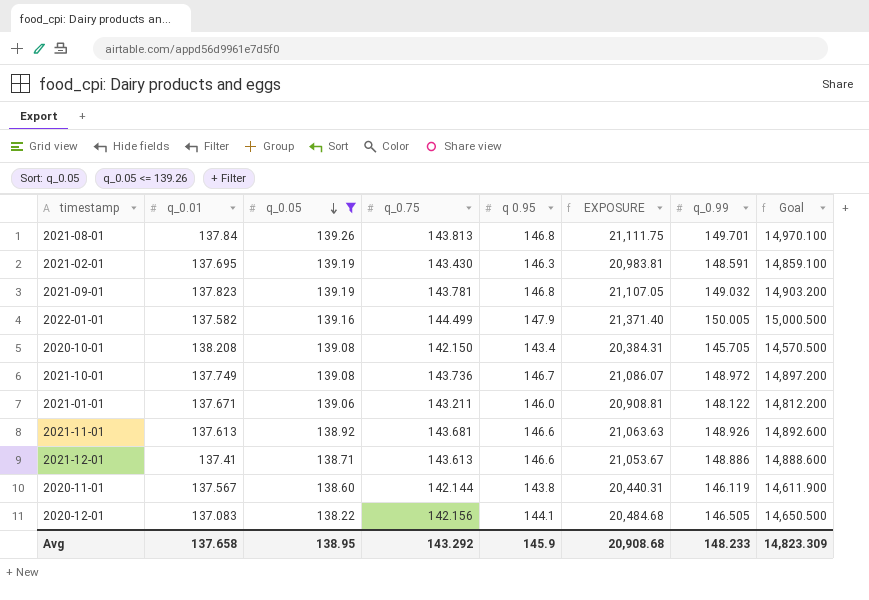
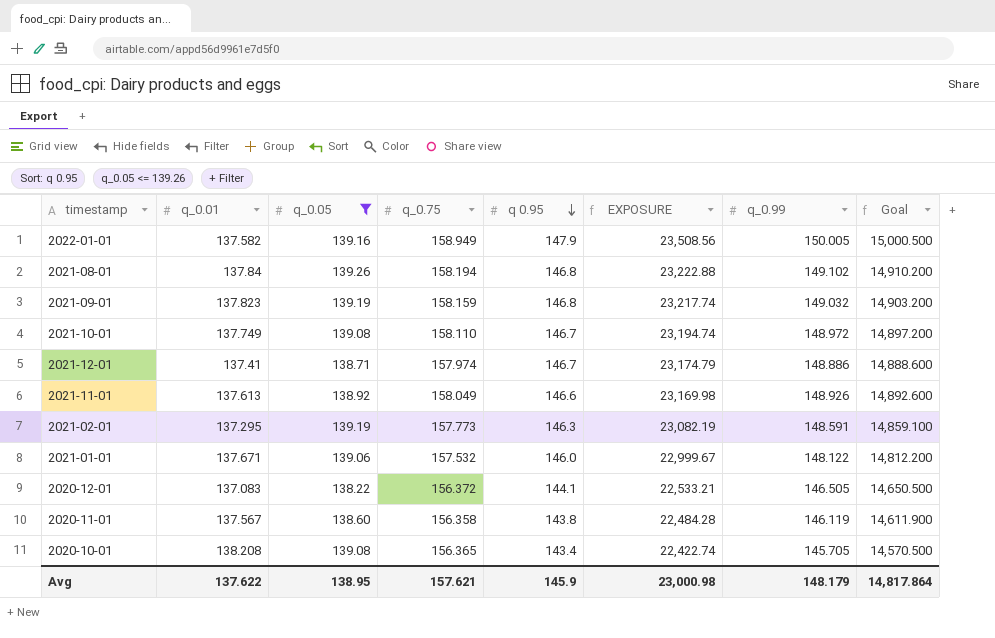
row order: q_0.05 descending -> q 0.95 descending
2022-01-01 | q_0.75: 144.499 -> 158.949
2022-01-01 | EXPOSURE: 21,371.40 -> 23,508.56
2021-08-01 | q_0.75: 143.813 -> 158.194
2021-08-01 | EXPOSURE: 21,111.75 -> 23,222.88
2021-08-01 | q_0.99: 149.701 -> 149.102
2021-08-01 | Goal: 14,970.100 -> 14,910.200
2021-09-01 | q_0.75: 143.781 -> 158.159
2021-09-01 | EXPOSURE: 21,107.05 -> 23,217.74
2021-10-01 | q_0.75: 143.736 -> 158.110
2021-10-01 | EXPOSURE: 21,086.07 -> 23,194.74
2021-12-01 | q_0.75: 143.613 -> 157.974
2021-12-01 | q 0.95: 146.6 -> 146.7
2021-12-01 | EXPOSURE: 21,053.67 -> 23,174.79
2021-11-01 | q_0.75: 143.681 -> 158.049
2021-11-01 | EXPOSURE: 21,063.63 -> 23,169.98
2021-02-01 | q_0.01: 137.695 -> 137.295
2021-02-01 | q_0.75: 143.430 -> 157.773
2021-02-01 | EXPOSURE: 20,983.81 -> 23,082.19
2021-01-01 | q_0.75: 143.211 -> 157.532
2021-01-01 | EXPOSURE: 20,908.81 -> 22,999.67
2020-12-01 | q_0.75: 142.156 -> 156.372
2020-12-01 | EXPOSURE: 20,484.68 -> 22,533.21
2020-11-01 | q_0.75: 142.144 -> 156.358
2020-11-01 | EXPOSURE: 20,440.31 -> 22,484.28
2020-10-01 | q_0.75: 142.150 -> 156.365
2020-10-01 | EXPOSURE: 20,384.31 -> 22,422.74
Avg | q_0.01: 137.658 -> 137.622
Avg | q_0.75: 143.292 -> 157.621
Avg | EXPOSURE: 20,908.68 -> 23,000.98
Avg | q_0.99: 148.233 -> 148.179
Avg | Goal: 14,823.309 -> 14,817.864

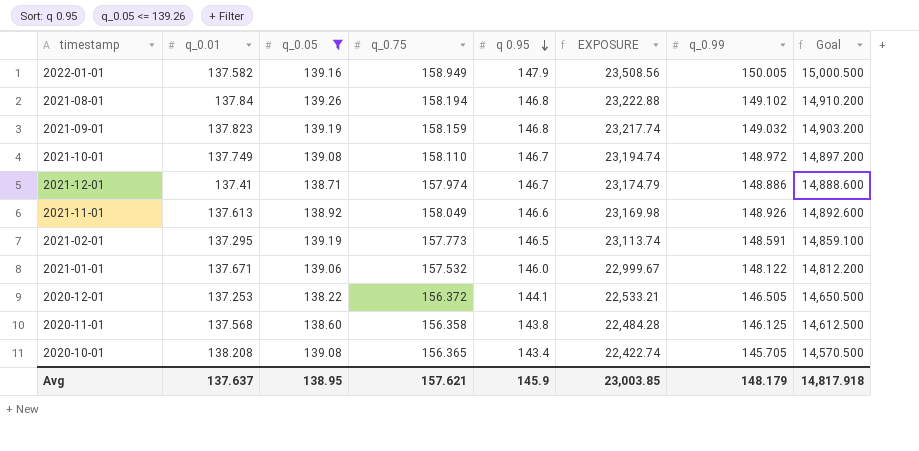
2021-02-01 | q 0.95: 146.3 -> 146.5
2021-02-01 | EXPOSURE: 23,082.19 -> 23,113.74
2020-12-01 | q_0.01: 137.083 -> 137.253
2020-11-01 | q_0.01: 137.567 -> 137.568
2020-11-01 | q_0.99: 146.119 -> 146.125
2020-11-01 | Goal: 14,611.900 -> 14,612.500
Avg | q_0.01: 137.622 -> 137.637
Avg | EXPOSURE: 23,000.98 -> 23,003.85
Avg | Goal: 14,817.864 -> 14,817.918

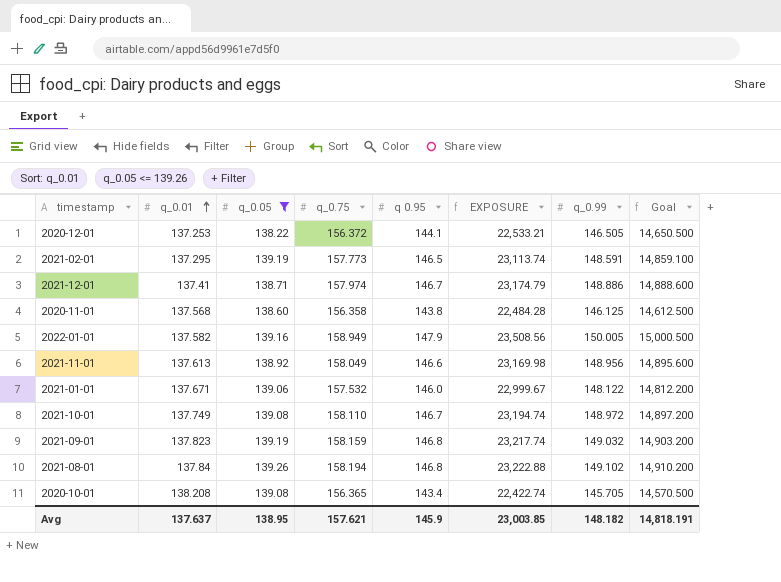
row order: q 0.95 descending -> q_0.01 ascending
2021-11-01 | q_0.99: 148.926 -> 148.956
2021-11-01 | Goal: 14,892.600 -> 14,895.600
Avg | q_0.99: 148.179 -> 148.182
Avg | Goal: 14,817.918 -> 14,818.191

